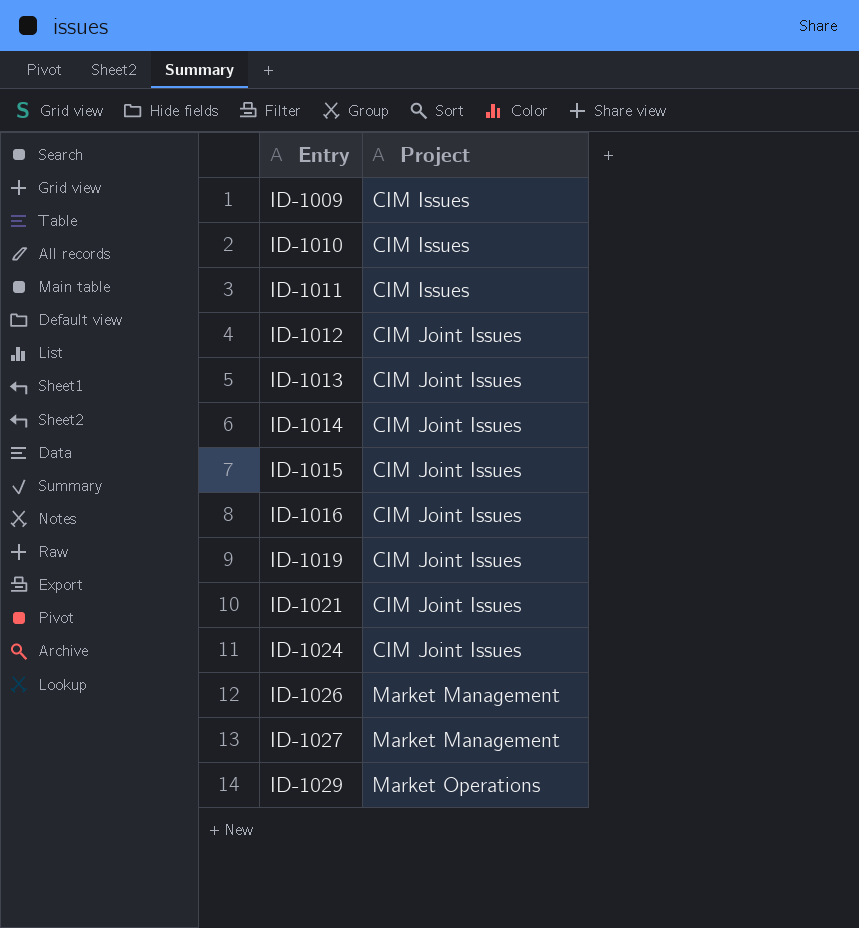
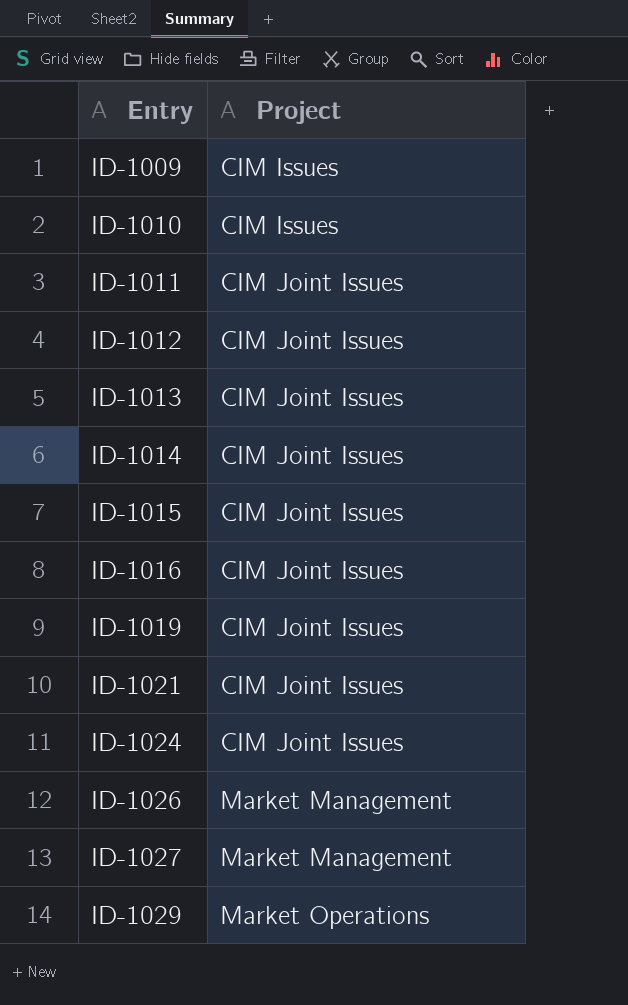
ID-1011 | Project: CIM Issues -> CIM Joint Issues

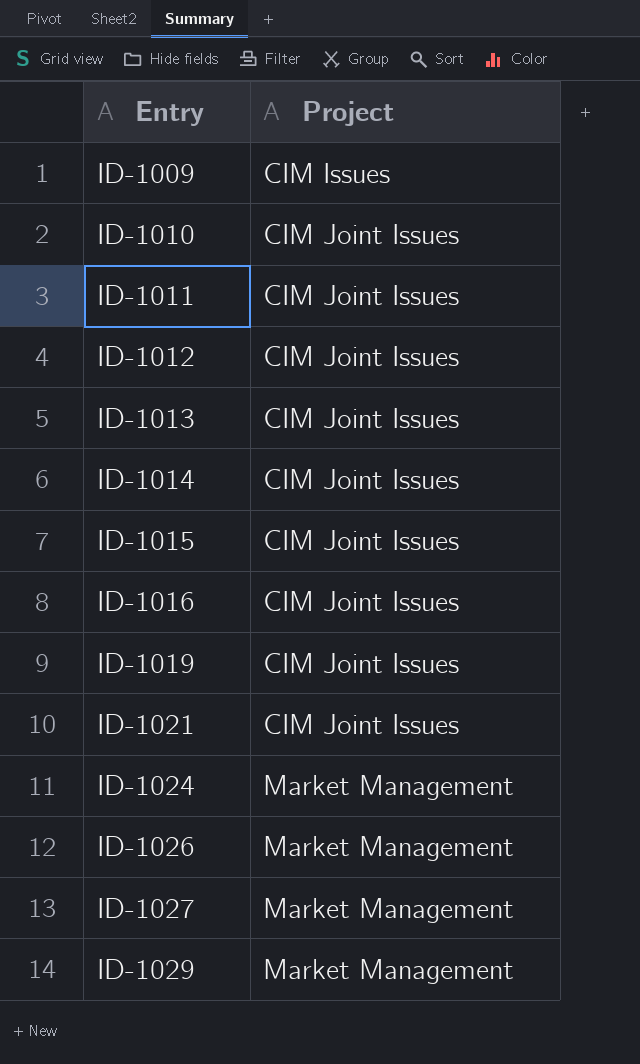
ID-1010 | Project: CIM Issues -> CIM Joint Issues
ID-1024 | Project: CIM Joint Issues -> Market Management
ID-1029 | Project: Market Operations -> Market Management

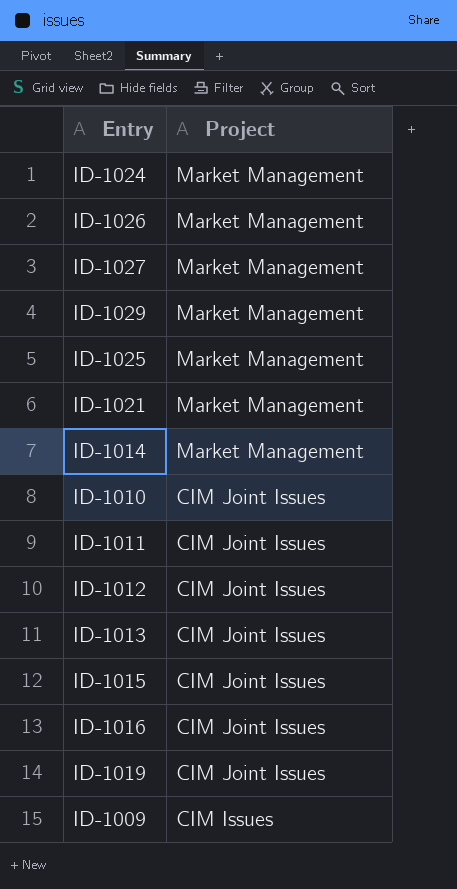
row order: Entry ascending -> Project descending
row ID-1025: none -> Market Management
ID-1021 | Project: CIM Joint Issues -> Market Management
ID-1014 | Project: CIM Joint Issues -> Market Management

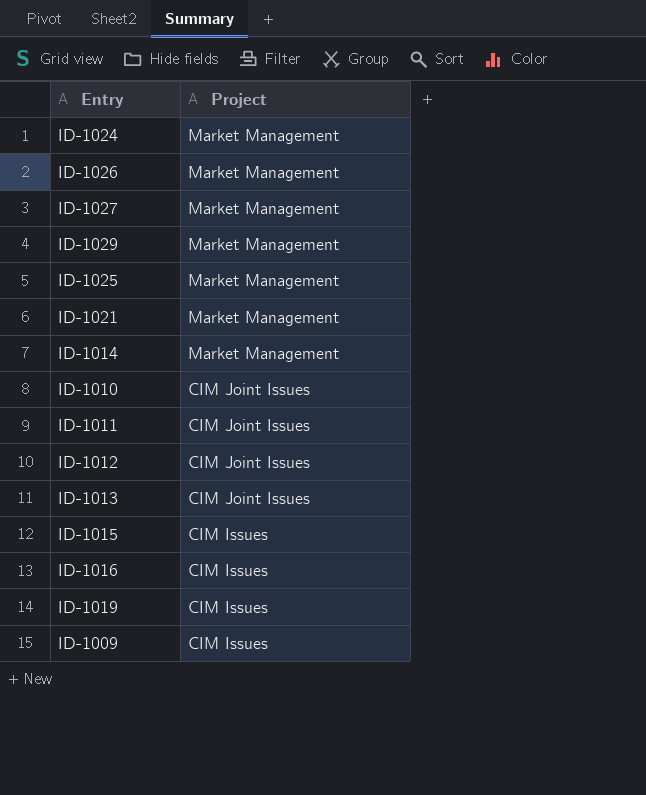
ID-1015 | Project: CIM Joint Issues -> CIM Issues
ID-1016 | Project: CIM Joint Issues -> CIM Issues
ID-1019 | Project: CIM Joint Issues -> CIM Issues

